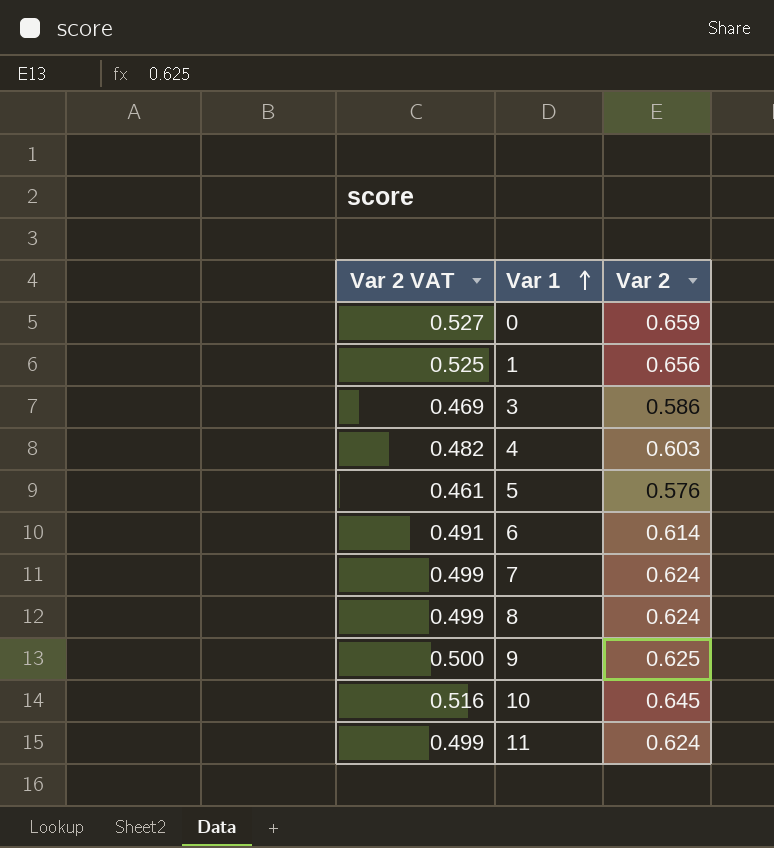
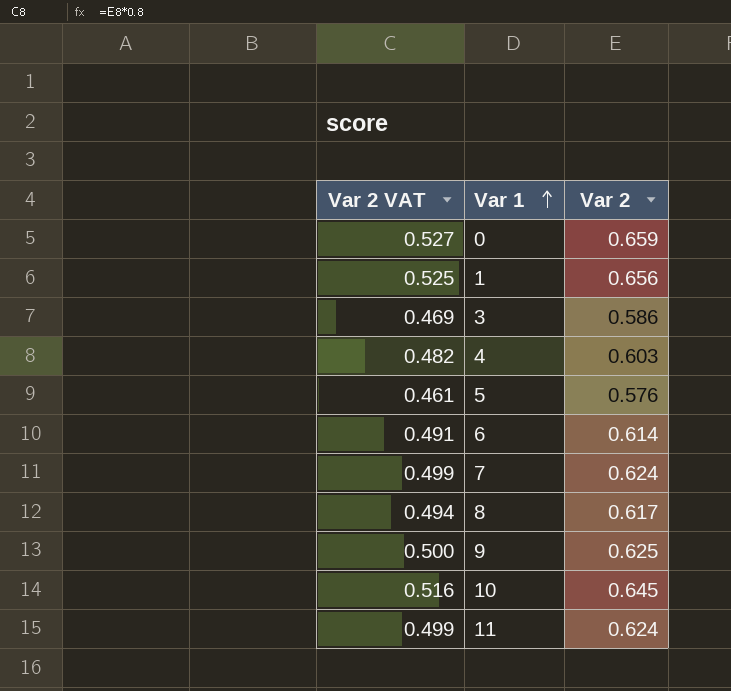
8 | Var 2 VAT: 0.499 -> 0.494
8 | Var 2: 0.624 -> 0.617

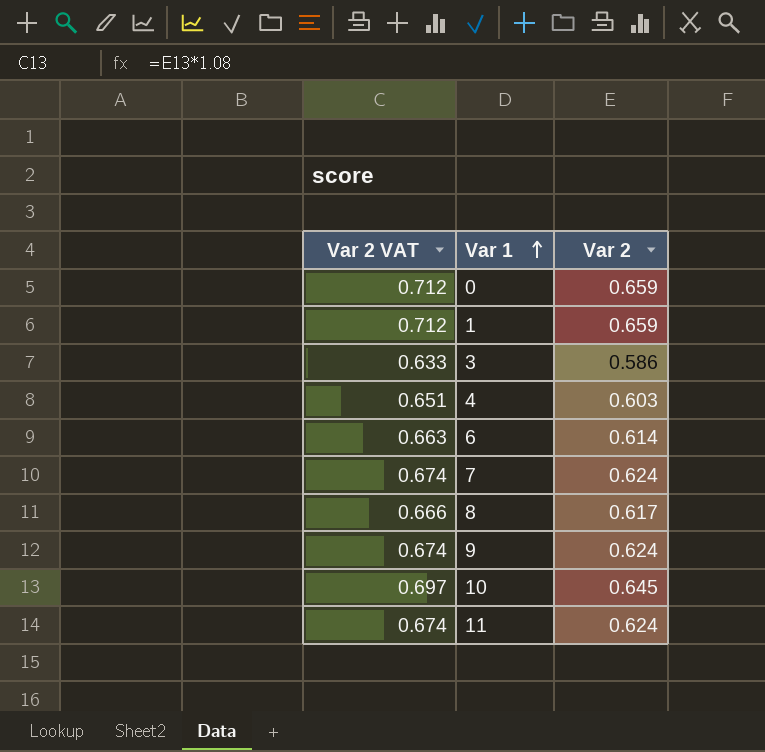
column Var 2 VAT | formula: [Var 2] * 0.8 -> [Var 2] * 1.08
row 5: 0.461 | 0.576 -> none
1 | Var 2: 0.656 -> 0.659
9 | Var 2: 0.625 -> 0.624

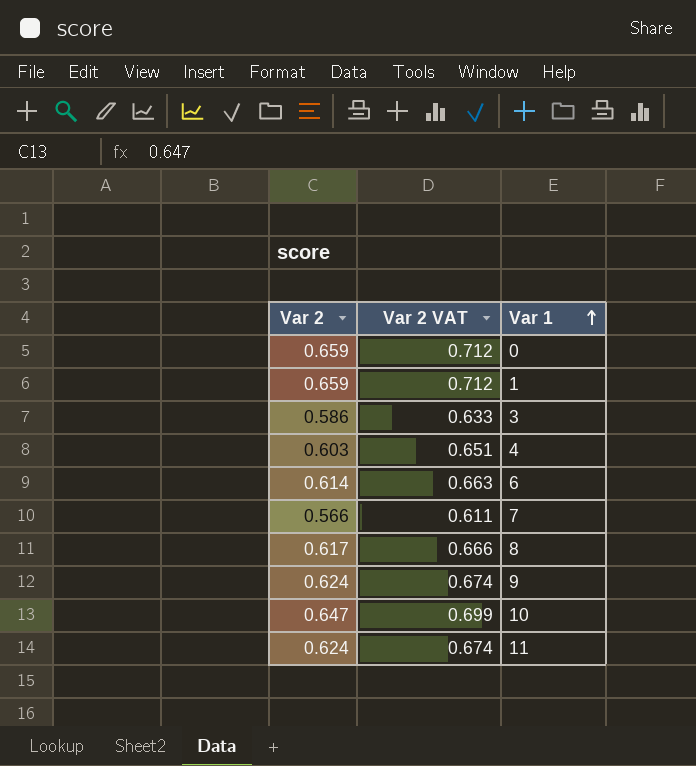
column Var 2 | position: 3 -> 1
7 | Var 2: 0.624 -> 0.566
7 | Var 2 VAT: 0.674 -> 0.611
10 | Var 2: 0.645 -> 0.647
10 | Var 2 VAT: 0.697 -> 0.699

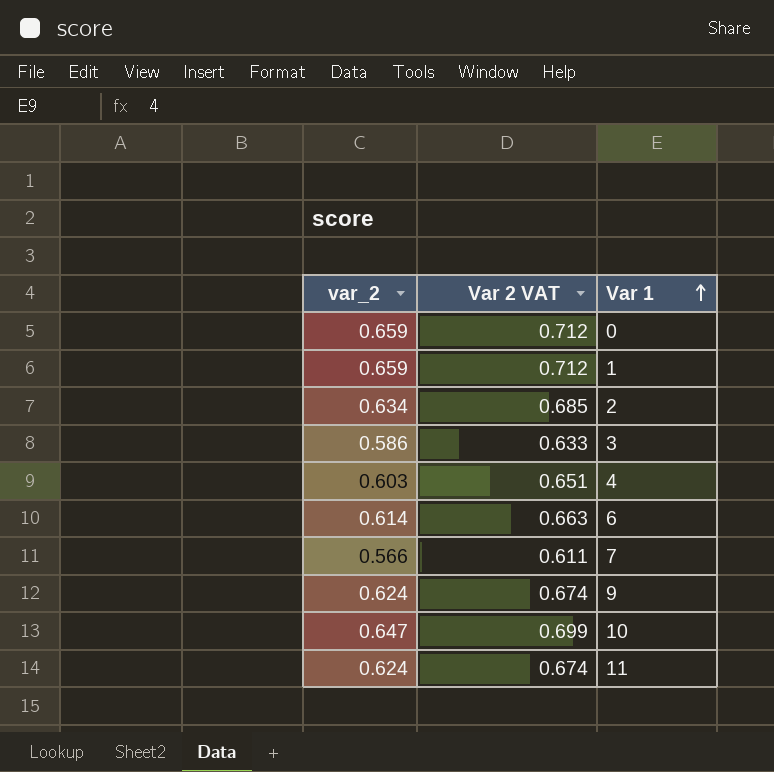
column name: Var 2 -> var_2
row 8: 0.617 | 0.666 -> none
row 2: none -> 0.634 | 0.685

